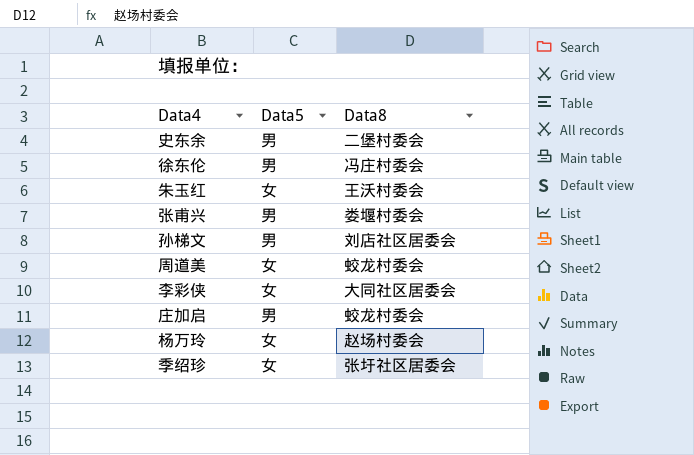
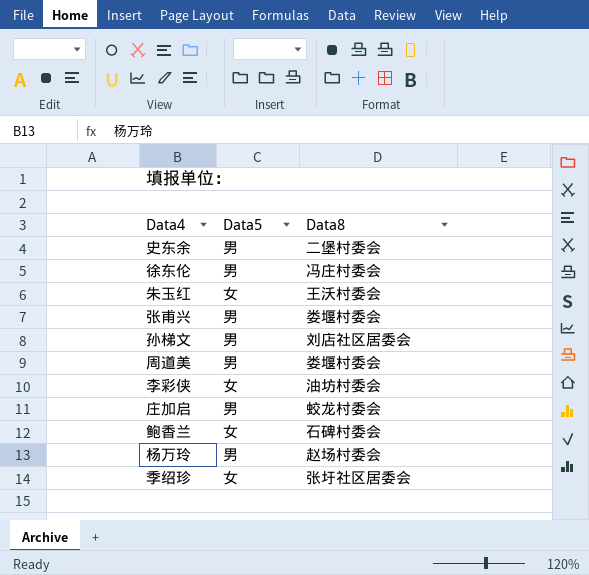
周道美 | Data5: 女 -> 男
周道美 | Data8: 蛟龙村委会 -> 娄堰村委会
李彩侠 | Data8: 大同社区居委会 -> 油坊村委会
row 鲍香兰: none -> 女 | 石碑村委会
杨万玲 | Data5: 女 -> 男

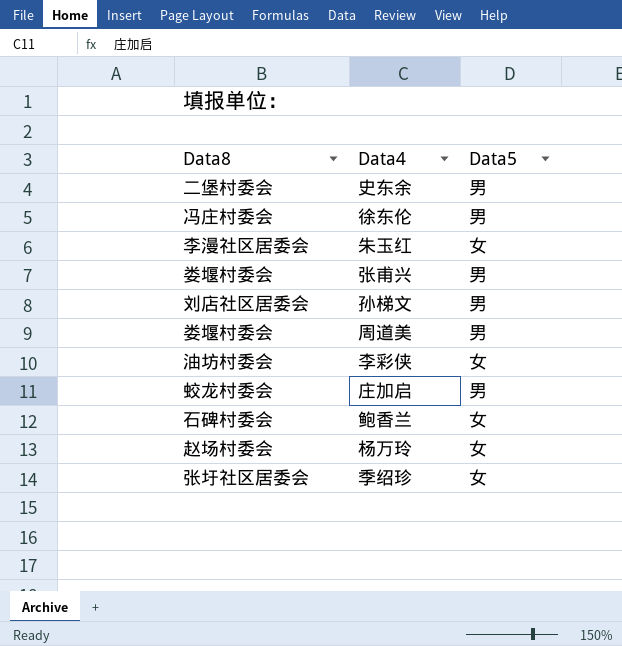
column Data8 | position: 3 -> 1
朱玉红 | Data8: 王沃村委会 -> 李漫社区居委会
杨万玲 | Data5: 男 -> 女

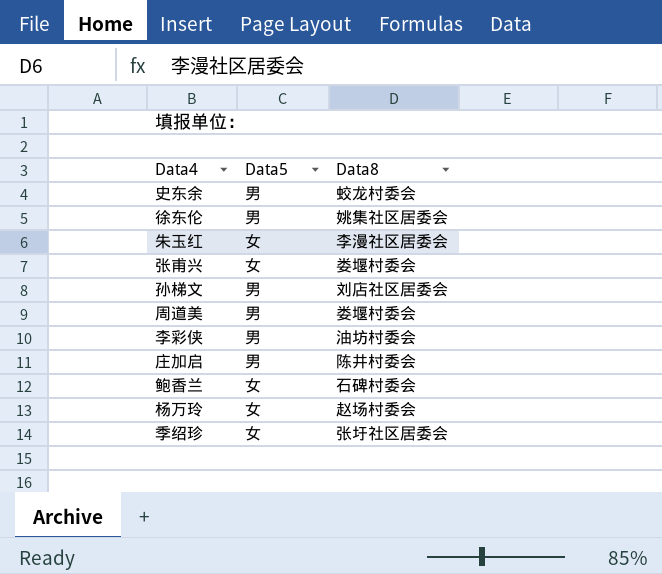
column Data8 | position: 1 -> 3
史东余 | Data8: 二堡村委会 -> 蛟龙村委会
徐东伦 | Data8: 冯庄村委会 -> 姚集社区居委会
张甫兴 | Data5: 男 -> 女
李彩侠 | Data5: 女 -> 男
庄加启 | Data8: 蛟龙村委会 -> 陈井村委会

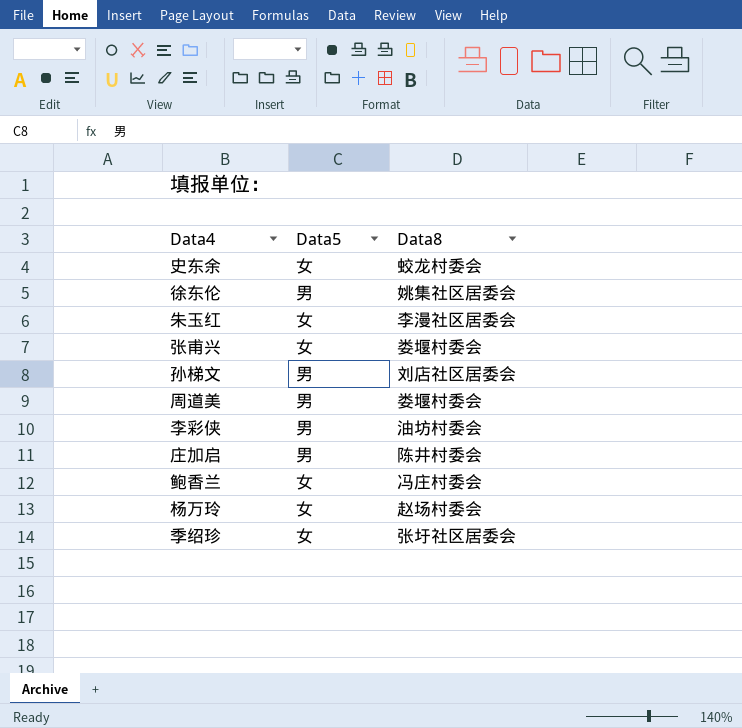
史东余 | Data5: 男 -> 女
鲍香兰 | Data8: 石碑村委会 -> 冯庄村委会

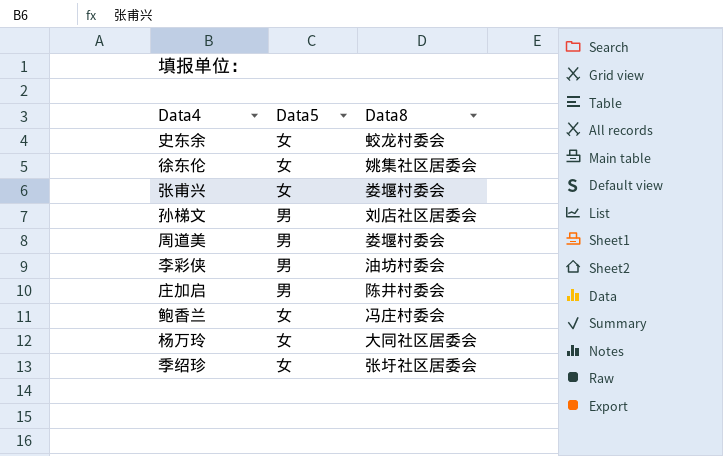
row 朱玉红: 女 | 李漫社区居委会 -> none
徐东伦 | Data5: 男 -> 女
杨万玲 | Data8: 赵场村委会 -> 大同社区居委会

